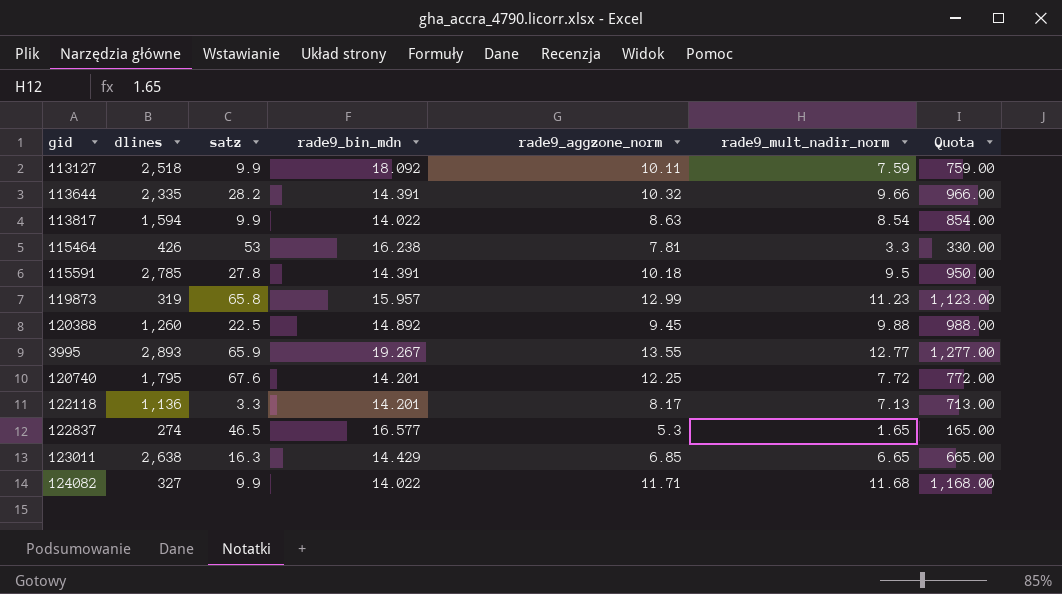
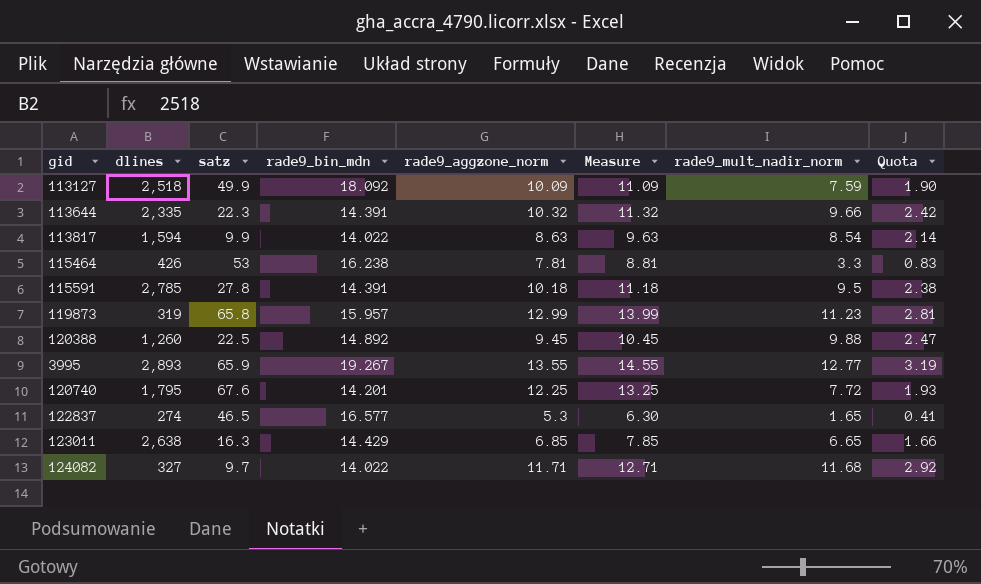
column Measure | formula: none -> [rade9_aggzone_norm] + 1
column Quota | formula: [rade9_mult_nadir_norm] * 100 -> [rade9_mult_nadir_norm] * 0.25
row 122118: 1,136 | 3.3 | 14.201 | 8.17 | 7.13 | 713.00 -> none
113127 | satz: 9.9 -> 49.9
113127 | rade9_aggzone_norm: 10.11 -> 10.09
113644 | satz: 28.2 -> 22.3
124082 | satz: 9.9 -> 9.7

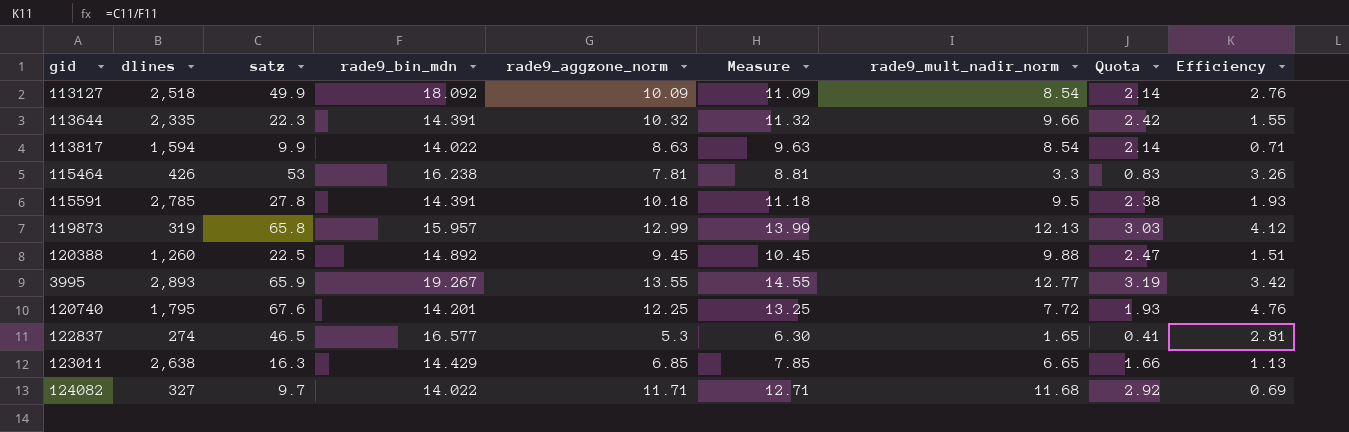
column Efficiency | formula: none -> [satz] / [rade9_bin_mdn]
113127 | rade9_mult_nadir_norm: 7.59 -> 8.54
113127 | Quota: 1.90 -> 2.14
119873 | rade9_mult_nadir_norm: 11.23 -> 12.13
119873 | Quota: 2.81 -> 3.03

